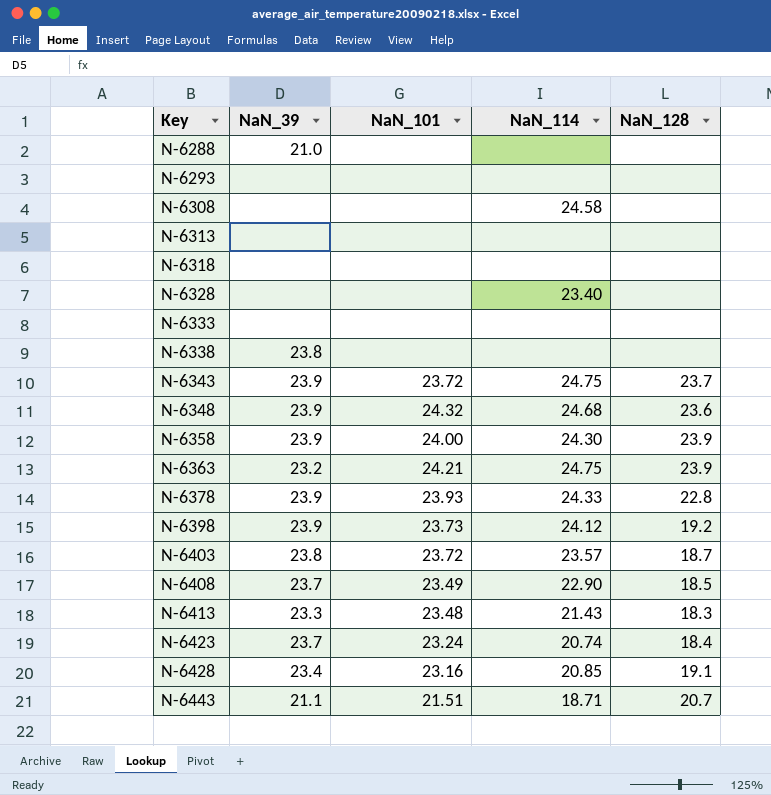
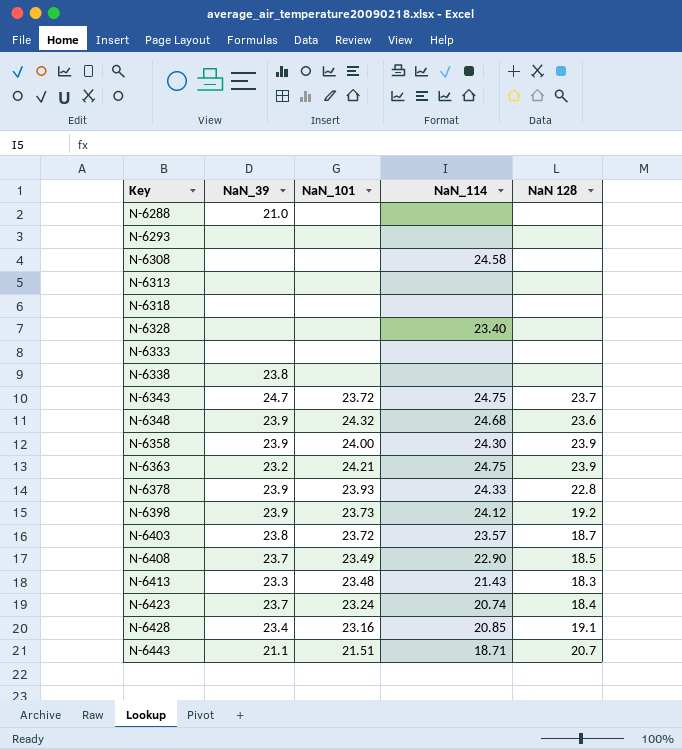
column name: NaN_128 -> NaN 128
N-6343 | NaN_39: 23.9 -> 24.7

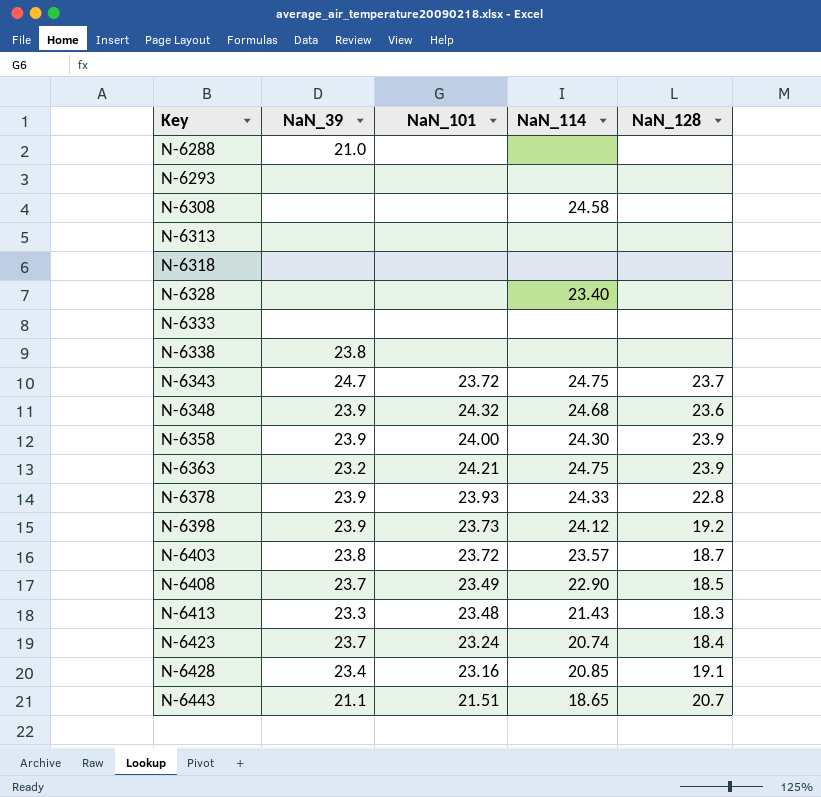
column name: NaN 128 -> NaN_128
N-6443 | NaN_114: 18.71 -> 18.65

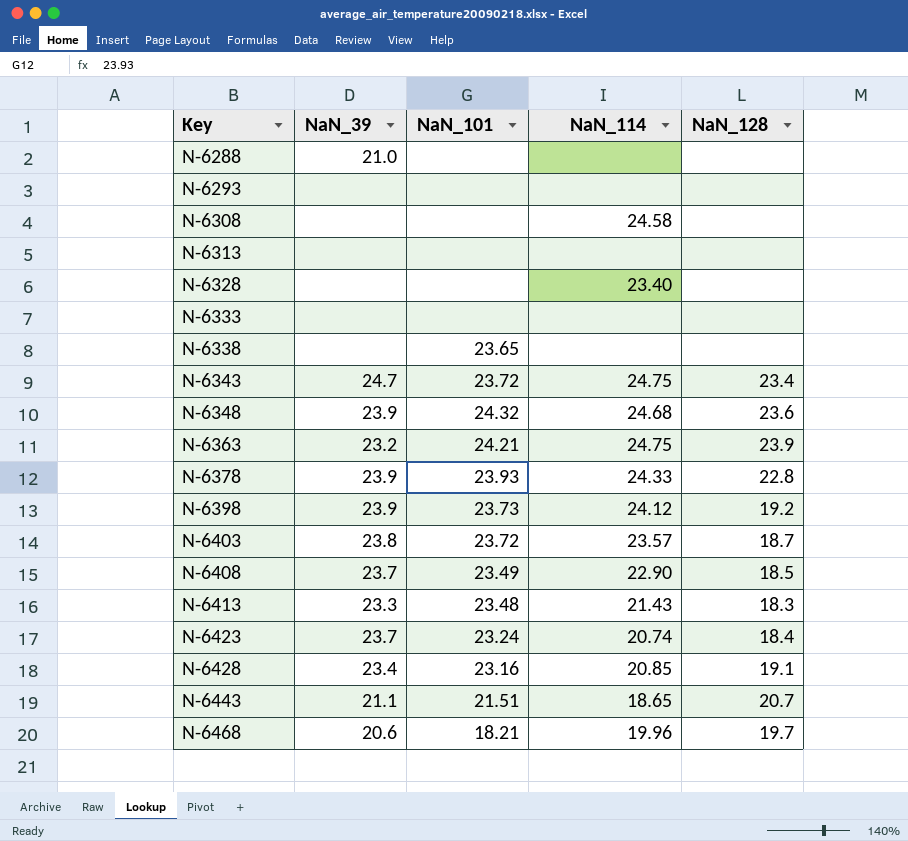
row N-6318: none | none | none | none -> none
row N-6358: 23.9 | 24.00 | 24.30 | 23.9 -> none
N-6338 | NaN_39: 23.8 -> none
N-6338 | NaN_101: none -> 23.65
N-6343 | NaN_128: 23.7 -> 23.4
row N-6468: none -> 20.6 | 18.21 | 19.96 | 19.7

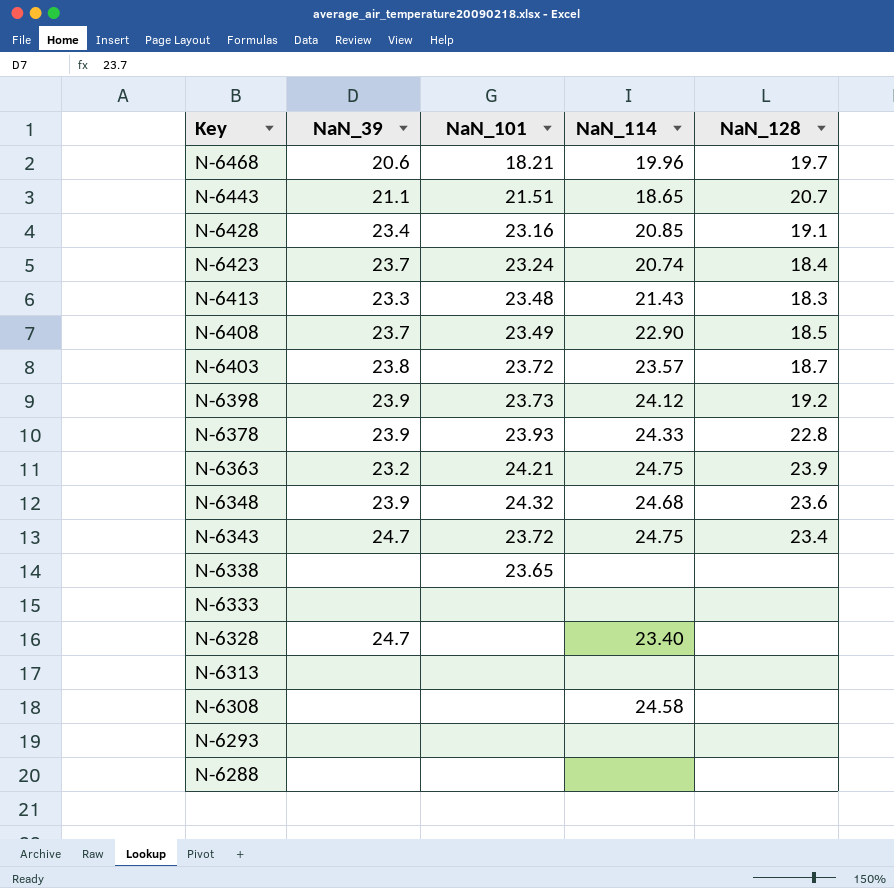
row order: Key ascending -> Key descending
N-6328 | NaN_39: none -> 24.7
N-6288 | NaN_39: 21.0 -> none

